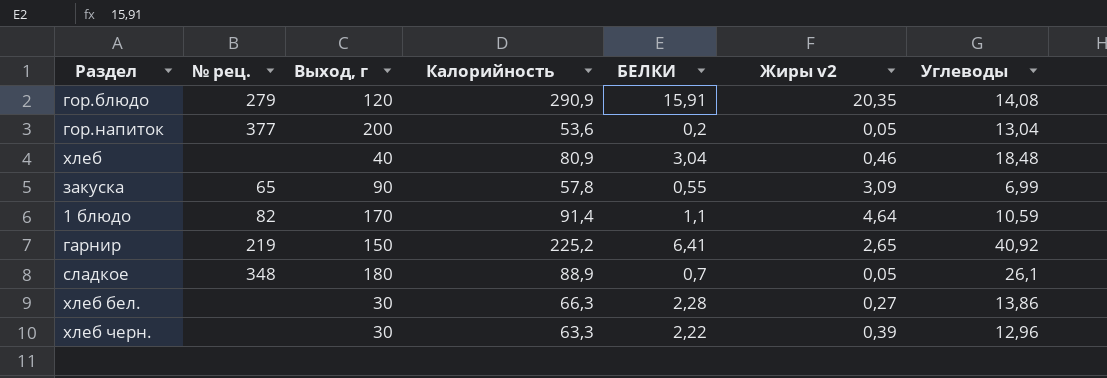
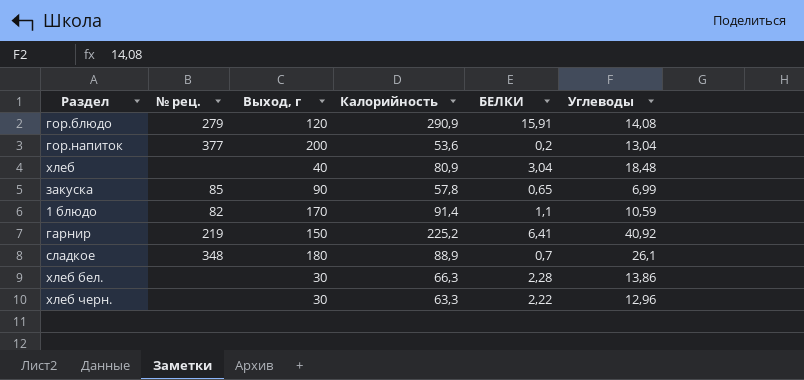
column Жиры v2 | position: 6 -> none
закуска | № рец.: 65 -> 85
закуска | БЕЛКИ: 0,55 -> 0,65

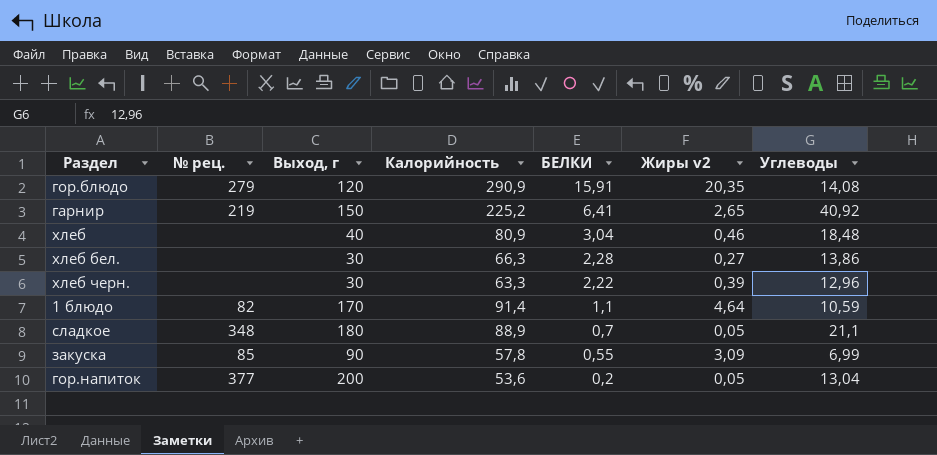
row order: none -> БЕЛКИ descending
column Жиры v2 | position: none -> 6
сладкое | Углеводы: 26,1 -> 21,1
закуска | БЕЛКИ: 0,65 -> 0,55

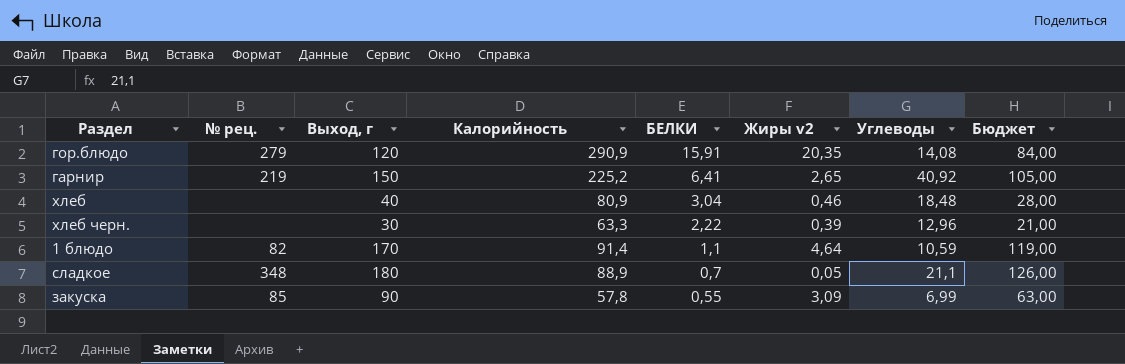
column Бюджет | formula: none -> [Выход, г] * 0,7
row хлеб бел.: none | 30 | 66,3 | 2,28 | 0,27 | 13,86 -> none
row гор.напиток: 377 | 200 | 53,6 | 0,2 | 0,05 | 13,04 -> none

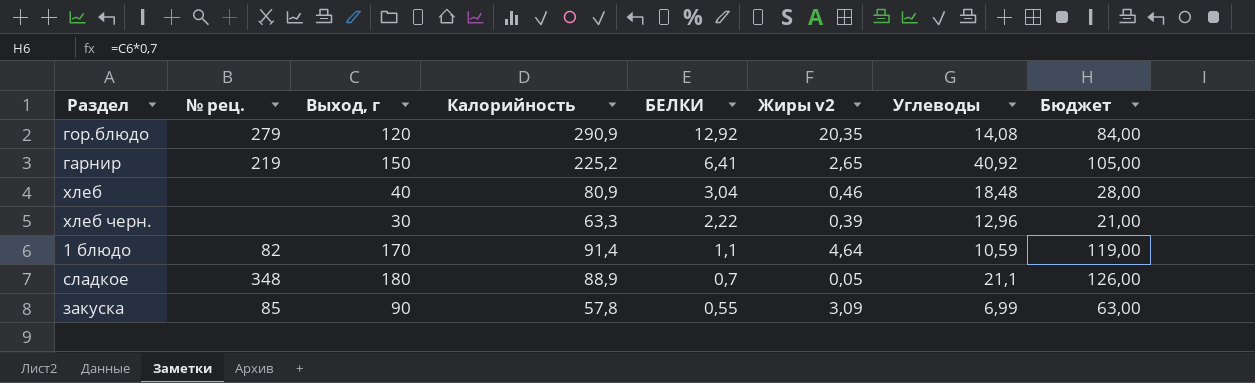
гор.блюдо | БЕЛКИ: 15,91 -> 12,92

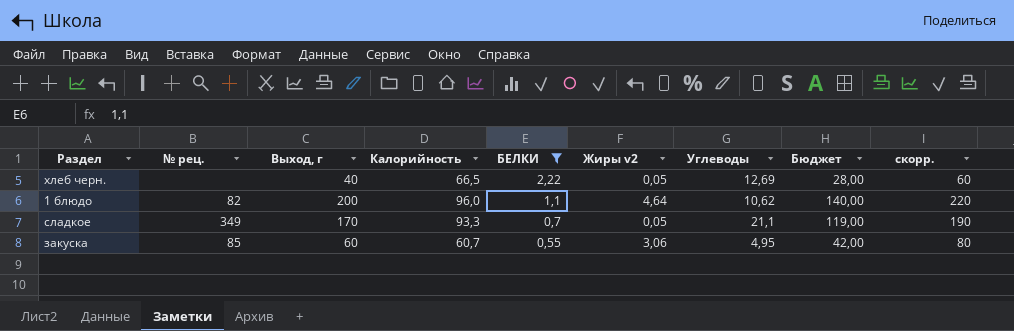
filter: none -> БЕЛКИ <= 2,22
column скорр. | formula: none -> [Выход, г] + 20
хлеб черн. | Выход, г: 30 -> 40
хлеб черн. | Калорийность: 63,3 -> 66,5
хлеб черн. | Жиры v2: 0,39 -> 0,05
хлеб черн. | Углеводы: 12,96 -> 12,69
хлеб черн. | Бюджет: 21,00 -> 28,00
1 блюдо | Выход, г: 170 -> 200
1 блюдо | Калорийность: 91,4 -> 96,0
1 блюдо | Углеводы: 10,59 -> 10,62
1 блюдо | Бюджет: 119,00 -> 140,00
сладкое | № рец.: 348 -> 349
сладкое | Выход, г: 180 -> 170
сладкое | Калорийность: 88,9 -> 93,3
сладкое | Бюджет: 126,00 -> 119,00
закуска | Выход, г: 90 -> 60
закуска | Калорийность: 57,8 -> 60,7
закуска | Жиры v2: 3,09 -> 3,06
закуска | Углеводы: 6,99 -> 4,95
закуска | Бюджет: 63,00 -> 42,00

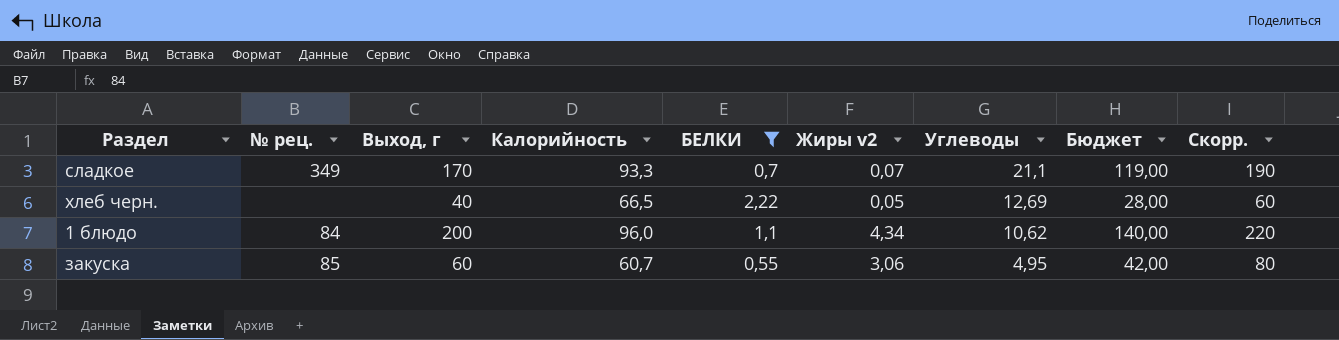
row order: БЕЛКИ descending -> Углеводы descending
column name: скорр. -> Скорр.
сладкое | Жиры v2: 0,05 -> 0,07
1 блюдо | № рец.: 82 -> 84
1 блюдо | Жиры v2: 4,64 -> 4,34

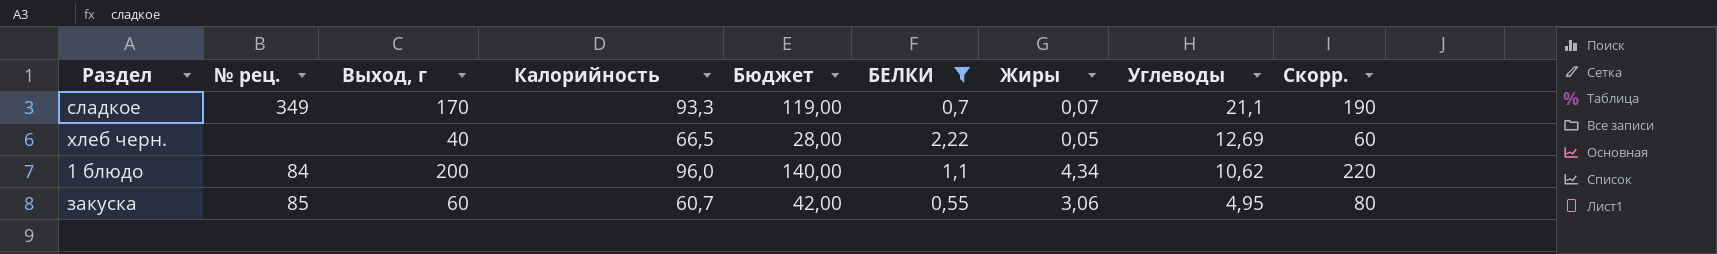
column Бюджет | position: 8 -> 5
column name: Жиры v2 -> Жиры

